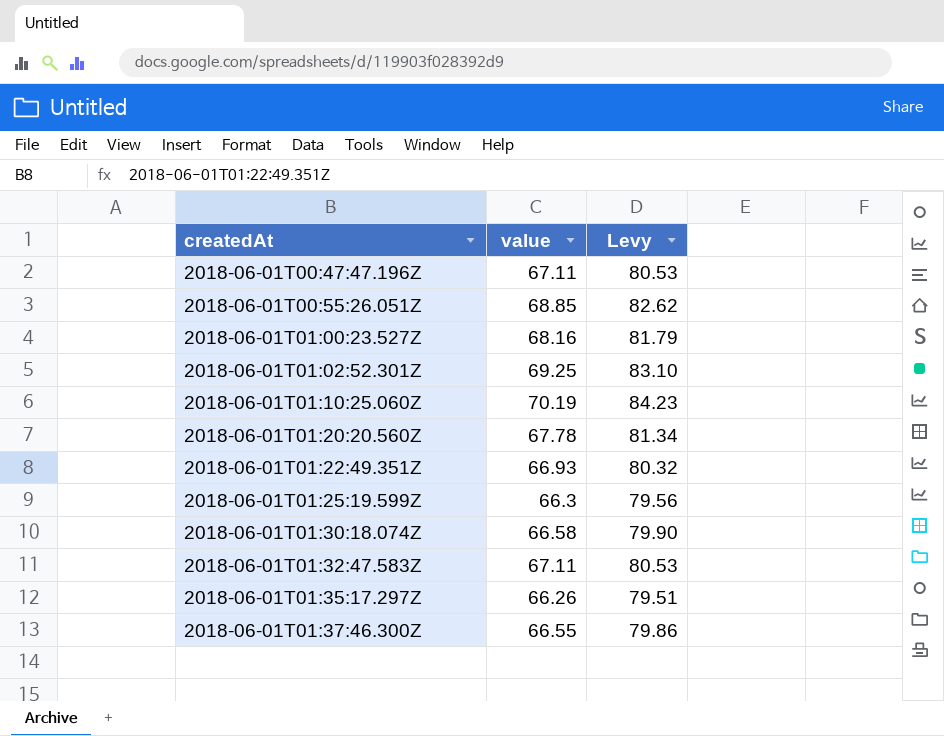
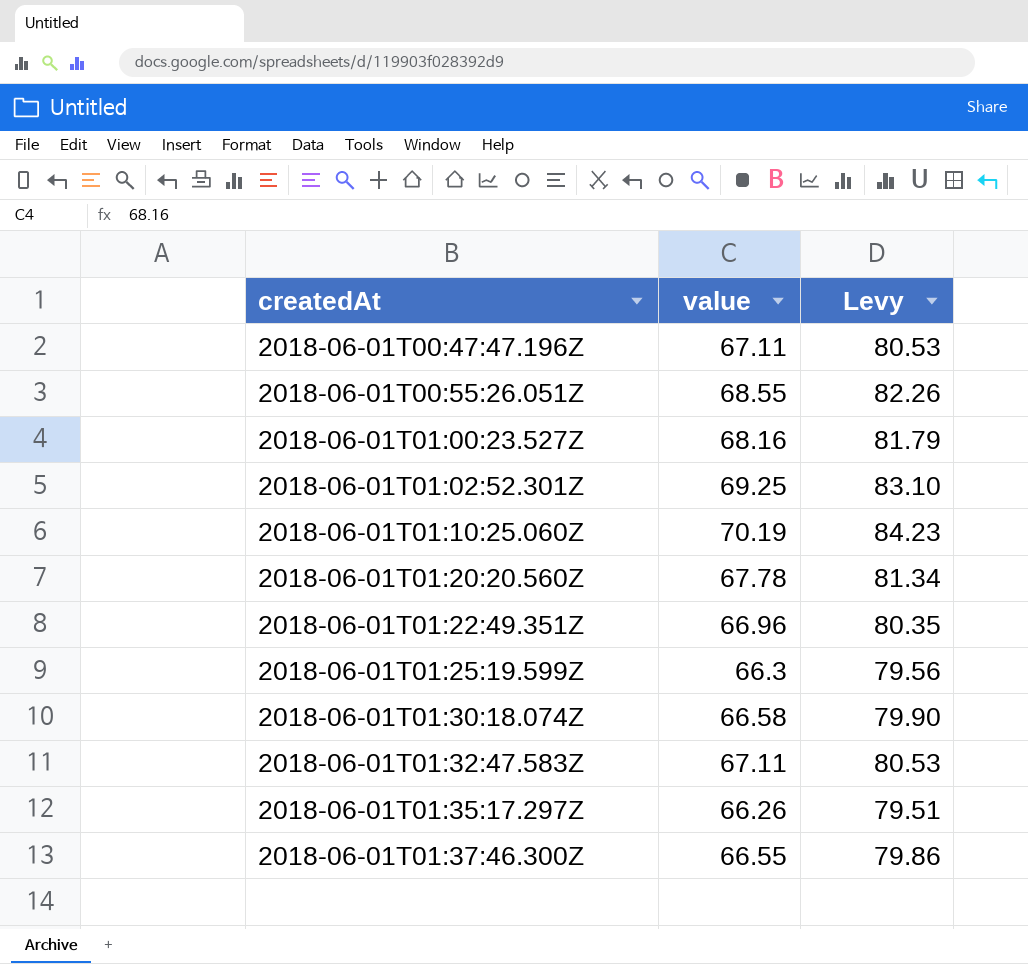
2018-06-01T00:55:26.051Z | value: 68.85 -> 68.55
2018-06-01T00:55:26.051Z | Levy: 82.62 -> 82.26
2018-06-01T01:22:49.351Z | value: 66.93 -> 66.96
2018-06-01T01:22:49.351Z | Levy: 80.32 -> 80.35

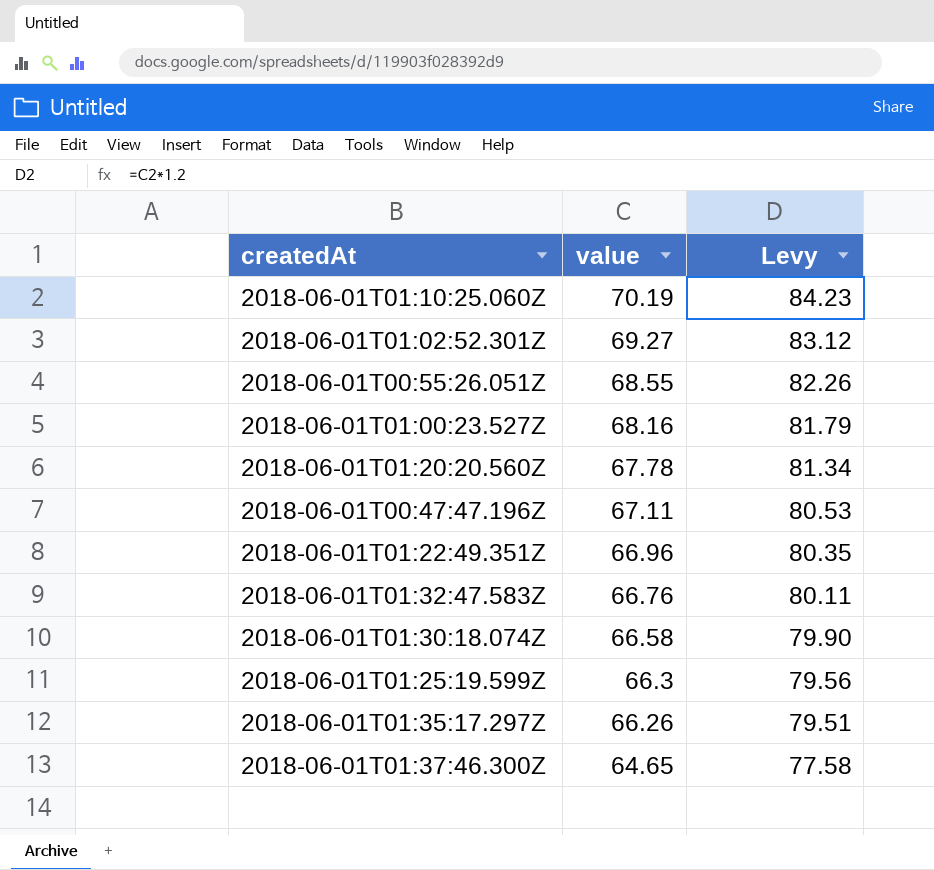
row order: createdAt ascending -> value descending
2018-06-01T01:02:52.301Z | value: 69.25 -> 69.27
2018-06-01T01:02:52.301Z | Levy: 83.10 -> 83.12
2018-06-01T01:32:47.583Z | value: 67.11 -> 66.76
2018-06-01T01:32:47.583Z | Levy: 80.53 -> 80.11
2018-06-01T01:37:46.300Z | value: 66.55 -> 64.65
2018-06-01T01:37:46.300Z | Levy: 79.86 -> 77.58

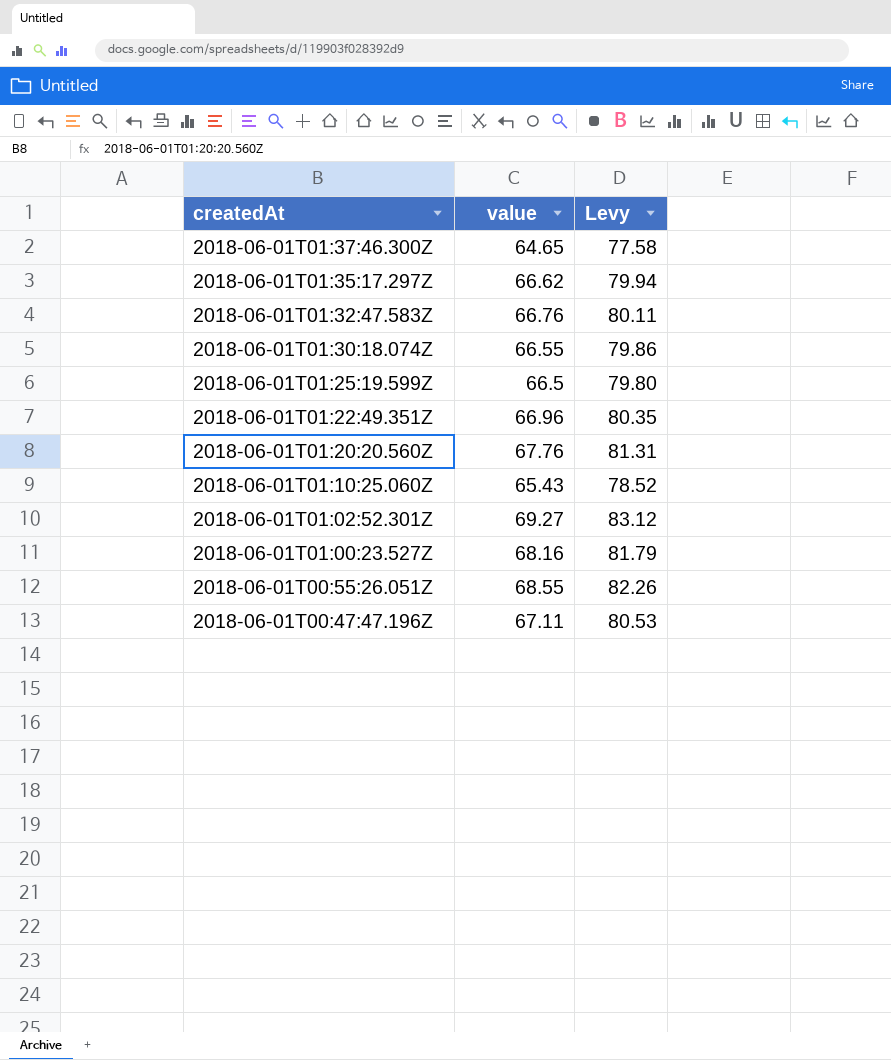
row order: value descending -> createdAt descending
2018-06-01T01:35:17.297Z | value: 66.26 -> 66.62
2018-06-01T01:35:17.297Z | Levy: 79.51 -> 79.94
2018-06-01T01:30:18.074Z | value: 66.58 -> 66.55
2018-06-01T01:30:18.074Z | Levy: 79.90 -> 79.86
2018-06-01T01:25:19.599Z | value: 66.3 -> 66.5
2018-06-01T01:25:19.599Z | Levy: 79.56 -> 79.80
2018-06-01T01:20:20.560Z | value: 67.78 -> 67.76
2018-06-01T01:20:20.560Z | Levy: 81.34 -> 81.31
2018-06-01T01:10:25.060Z | value: 70.19 -> 65.43
2018-06-01T01:10:25.060Z | Levy: 84.23 -> 78.52

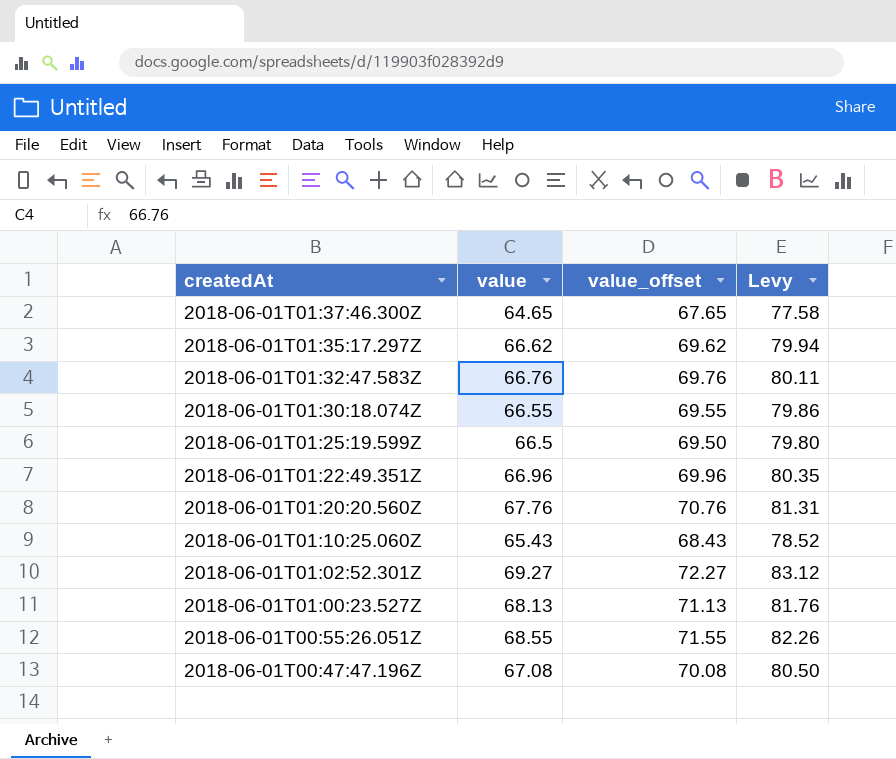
column value_offset | formula: none -> [value] + 3
2018-06-01T01:00:23.527Z | value: 68.16 -> 68.13
2018-06-01T01:00:23.527Z | Levy: 81.79 -> 81.76
2018-06-01T00:47:47.196Z | value: 67.11 -> 67.08
2018-06-01T00:47:47.196Z | Levy: 80.53 -> 80.50

